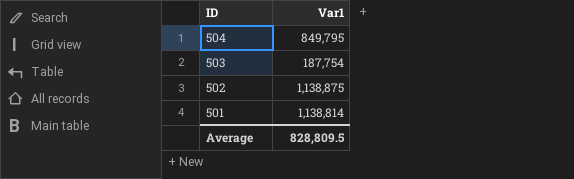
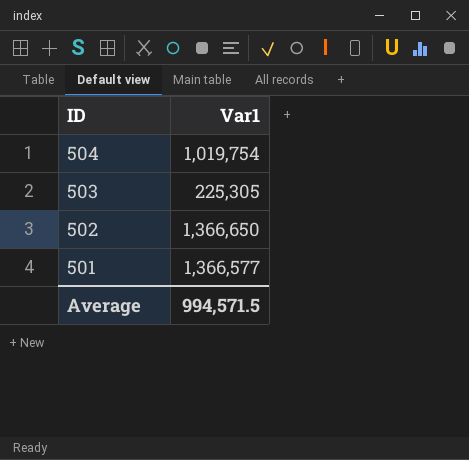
504 | Var1: 849,795 -> 1,019,754
503 | Var1: 187,754 -> 225,305
502 | Var1: 1,138,875 -> 1,366,650
501 | Var1: 1,138,814 -> 1,366,577
Average | Var1: 828,809.5 -> 994,571.5

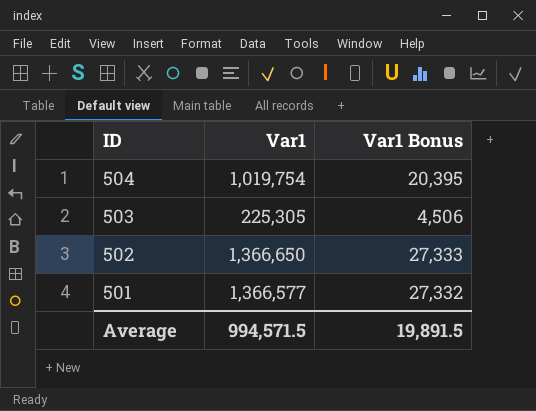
column Var1 Bonus | formula: none -> [Var1] * 0.02

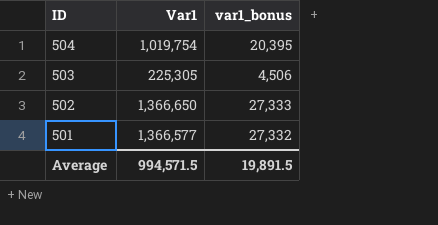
column name: Var1 Bonus -> var1_bonus

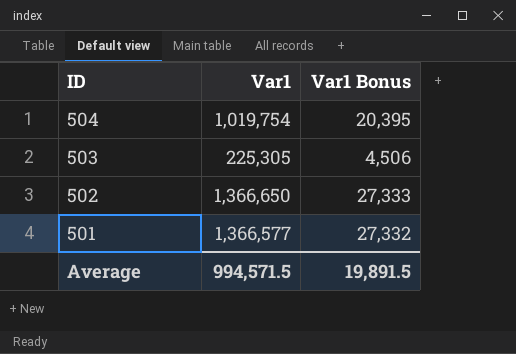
column name: var1_bonus -> Var1 Bonus

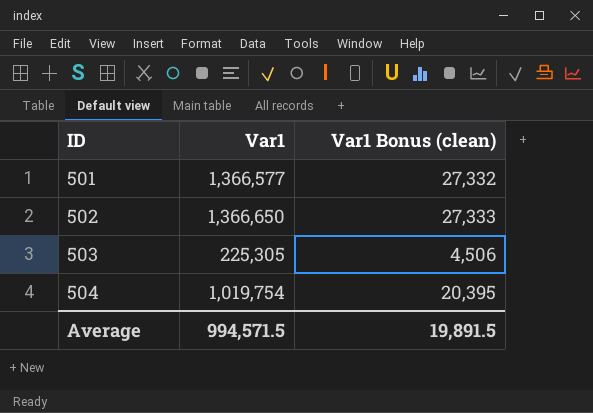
row order: ID descending -> ID ascending
column name: Var1 Bonus -> Var1 Bonus (clean)

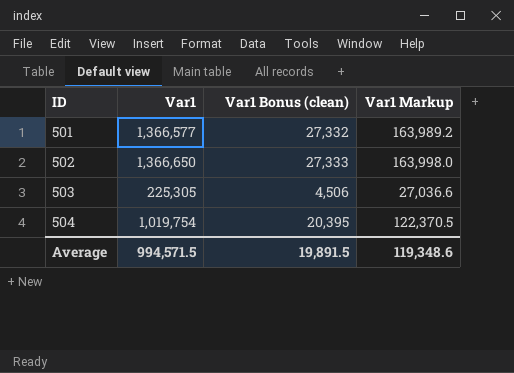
column Var1 Markup | formula: none -> [Var1] * 0.12

